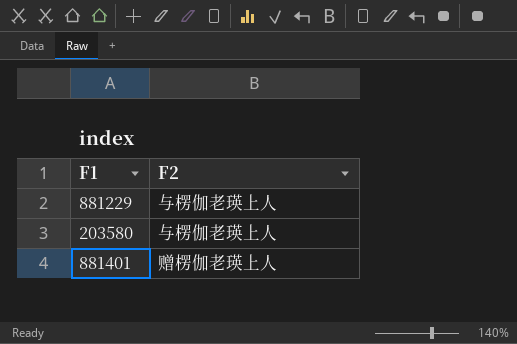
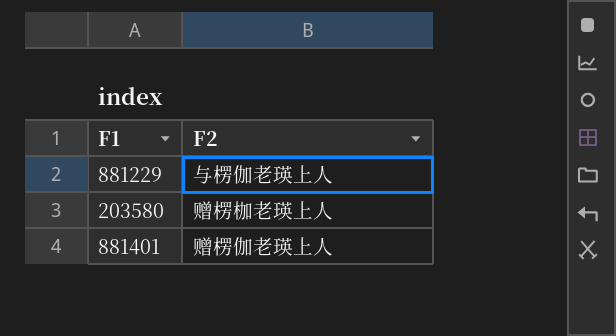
203580 | F2: 与楞伽老瑛上人 -> 赠楞枷老瑛上人

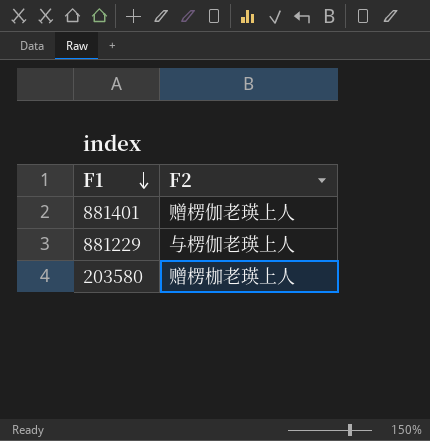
row order: none -> F1 descending

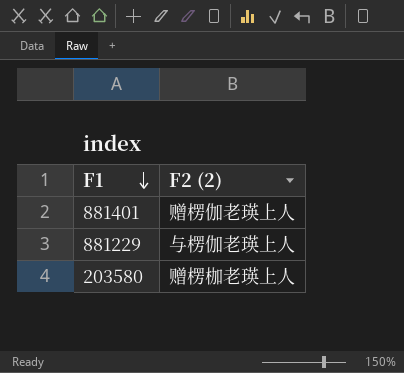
column name: F2 -> F2 (2)

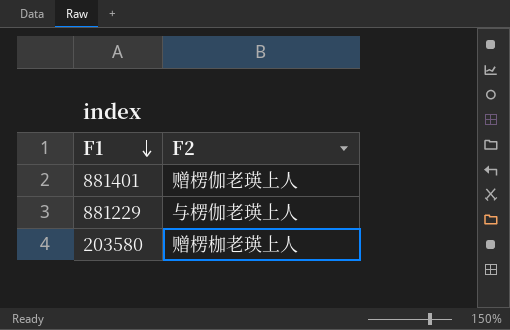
column name: F2 (2) -> F2

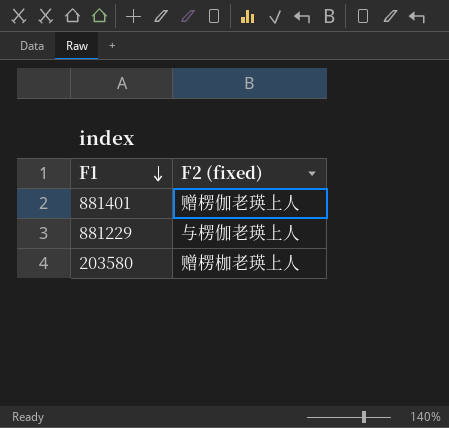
column name: F2 -> F2 (fixed)

